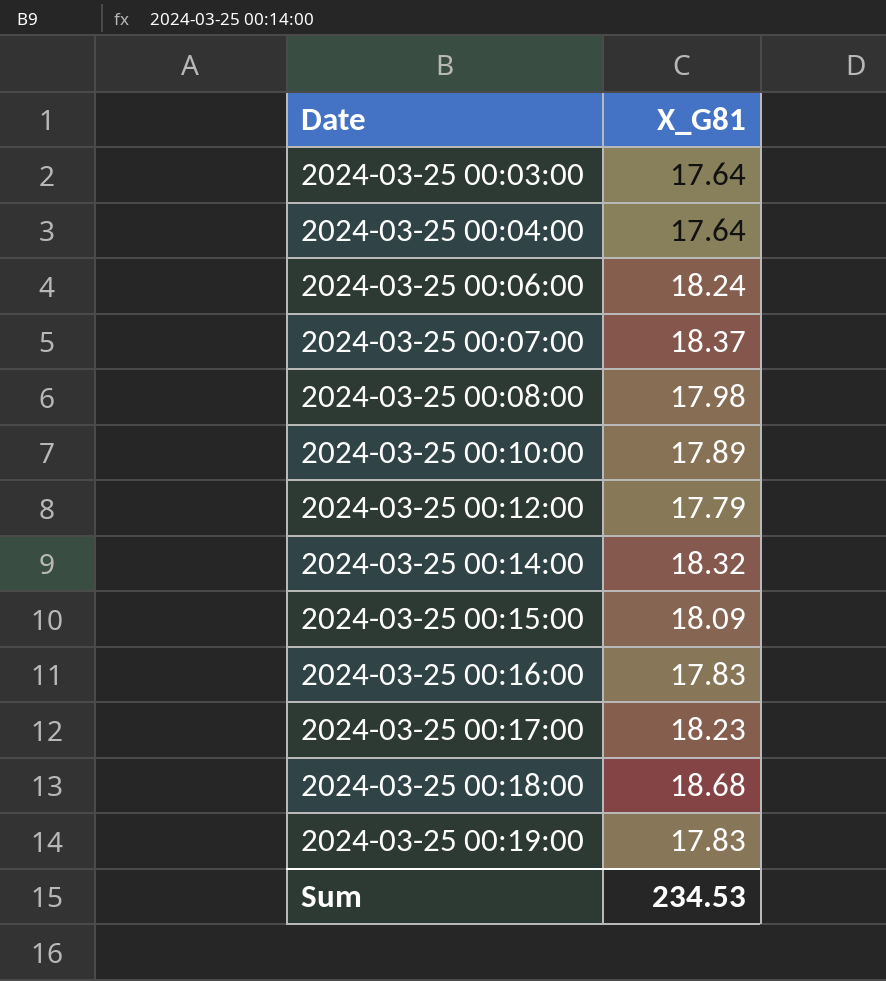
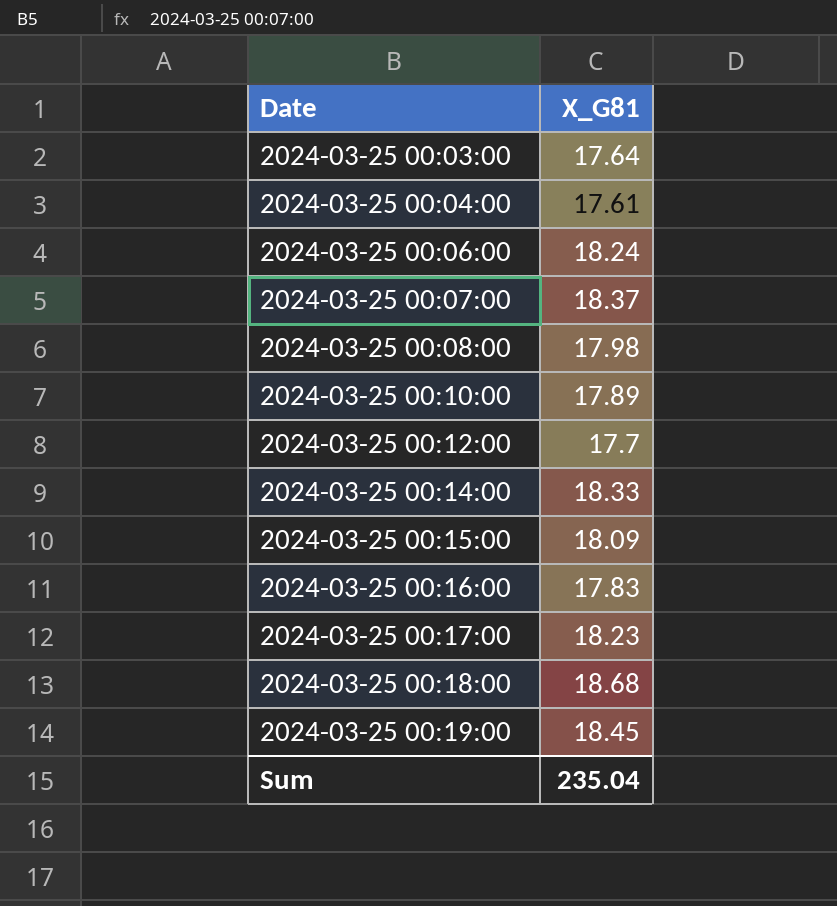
2024-03-25 00:04:00 | X_G81: 17.64 -> 17.61
2024-03-25 00:12:00 | X_G81: 17.79 -> 17.7
2024-03-25 00:14:00 | X_G81: 18.32 -> 18.33
2024-03-25 00:19:00 | X_G81: 17.83 -> 18.45
Sum | X_G81: 234.53 -> 235.04

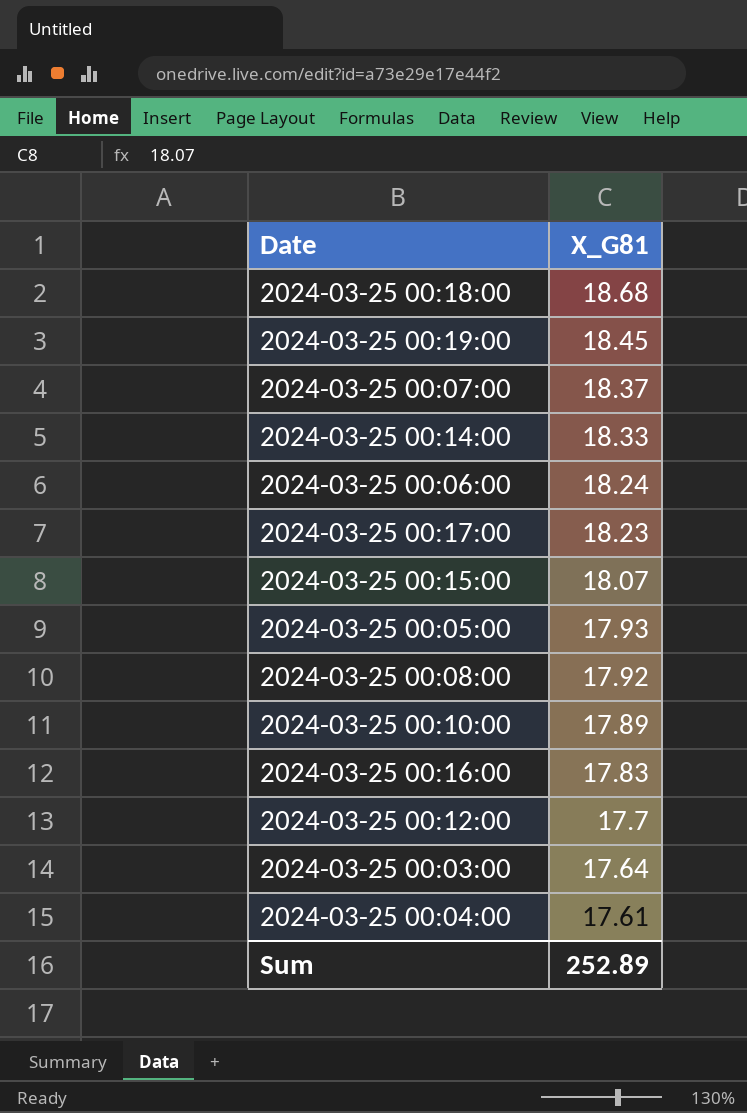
row order: Date ascending -> X_G81 descending
2024-03-25 00:15:00 | X_G81: 18.09 -> 18.07
row 2024-03-25 00:05:00: none -> 17.93
2024-03-25 00:08:00 | X_G81: 17.98 -> 17.92
Sum | X_G81: 235.04 -> 252.89

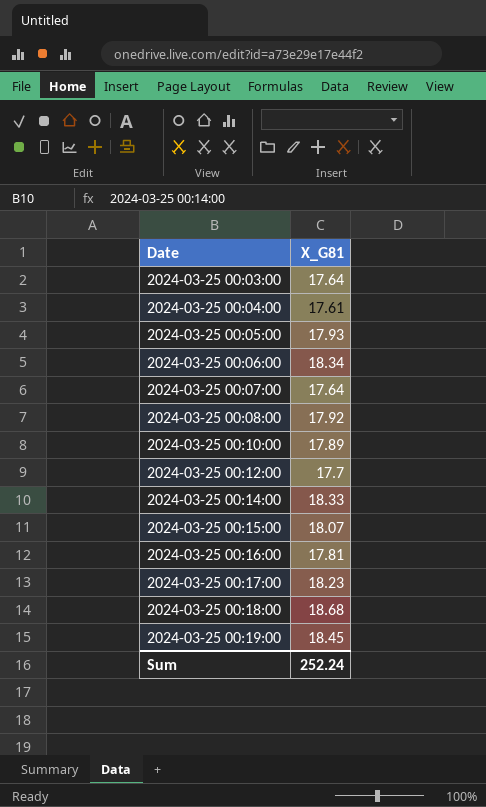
row order: X_G81 descending -> Date ascending
2024-03-25 00:06:00 | X_G81: 18.24 -> 18.34
2024-03-25 00:07:00 | X_G81: 18.37 -> 17.64
2024-03-25 00:16:00 | X_G81: 17.83 -> 17.81
Sum | X_G81: 252.89 -> 252.24

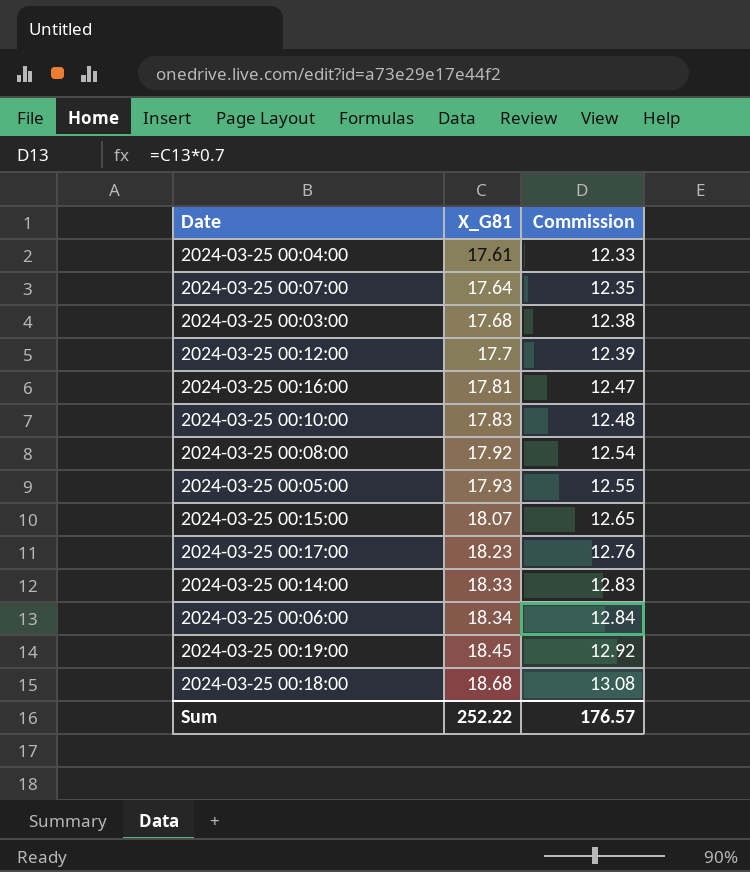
row order: Date ascending -> X_G81 ascending
column Commission | formula: none -> [X_G81] * 0.7
2024-03-25 00:03:00 | X_G81: 17.64 -> 17.68
2024-03-25 00:10:00 | X_G81: 17.89 -> 17.83
Sum | X_G81: 252.24 -> 252.22

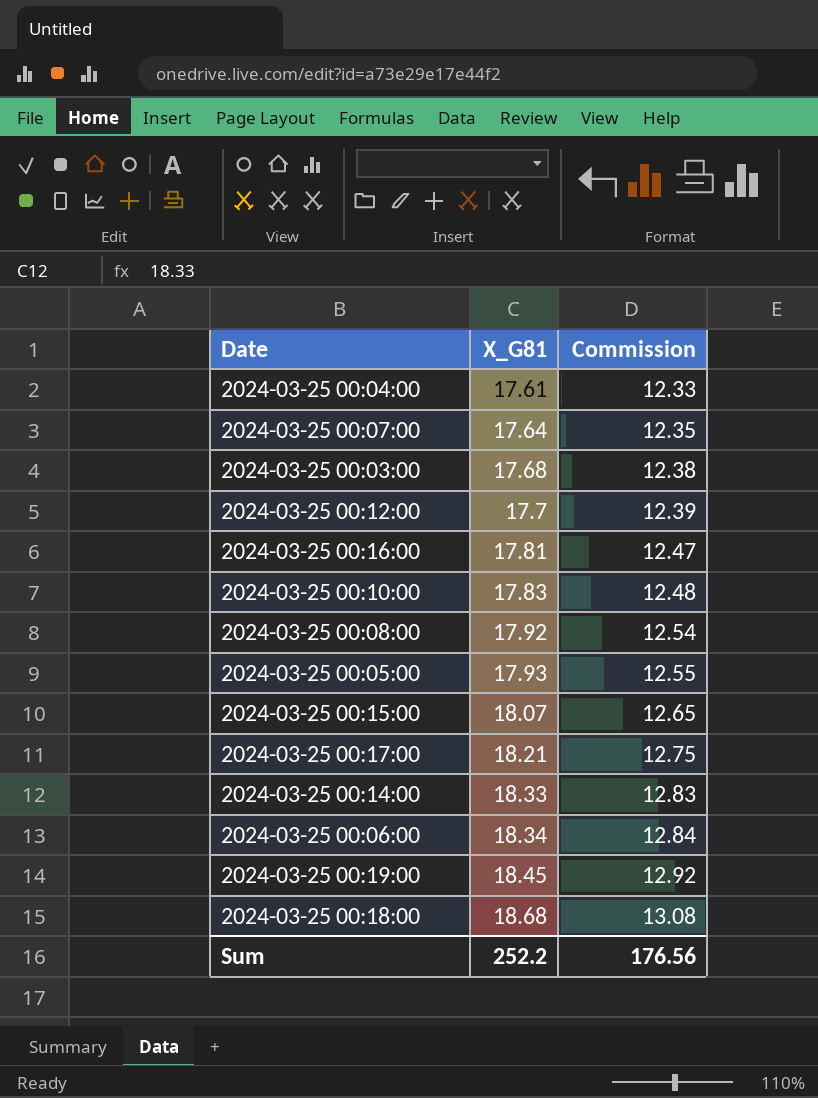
2024-03-25 00:17:00 | X_G81: 18.23 -> 18.21
2024-03-25 00:17:00 | Commission: 12.76 -> 12.75
Sum | X_G81: 252.22 -> 252.2
Sum | Commission: 176.57 -> 176.56

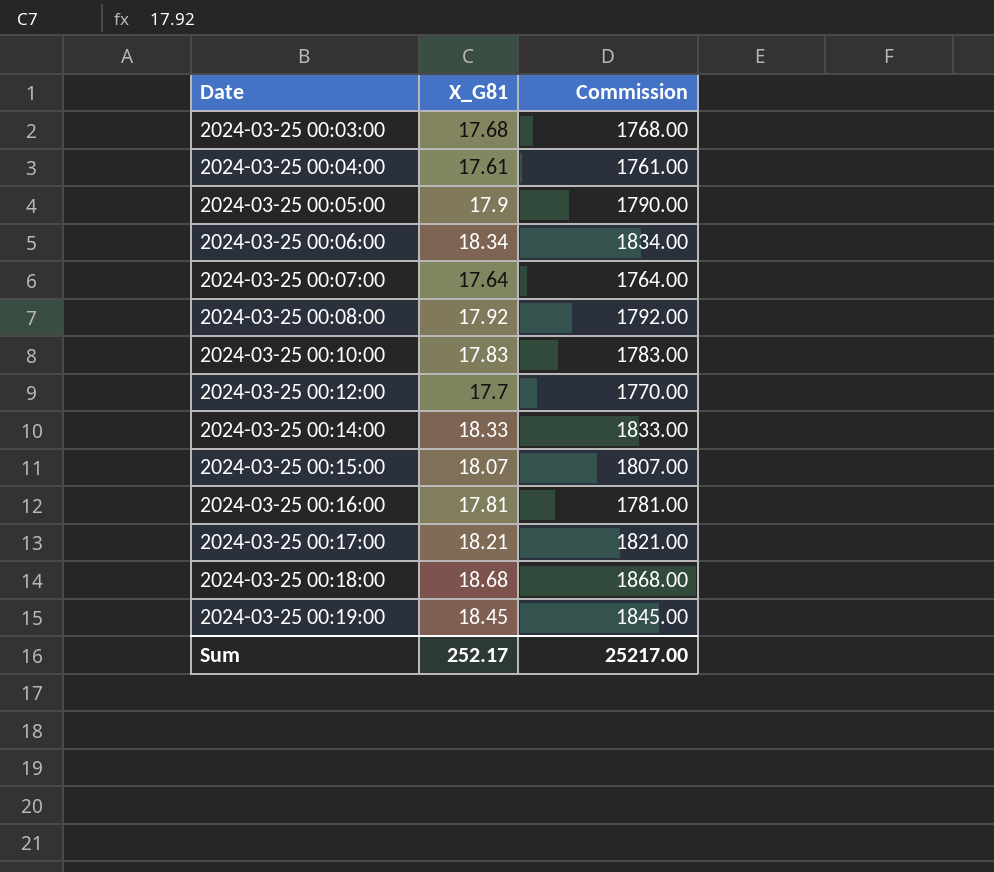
row order: X_G81 ascending -> Date ascending
column Commission | formula: [X_G81] * 0.7 -> [X_G81] * 100
2024-03-25 00:05:00 | X_G81: 17.93 -> 17.9
Sum | X_G81: 252.2 -> 252.17
Sum | Commission: 176.56 -> 25217.00

